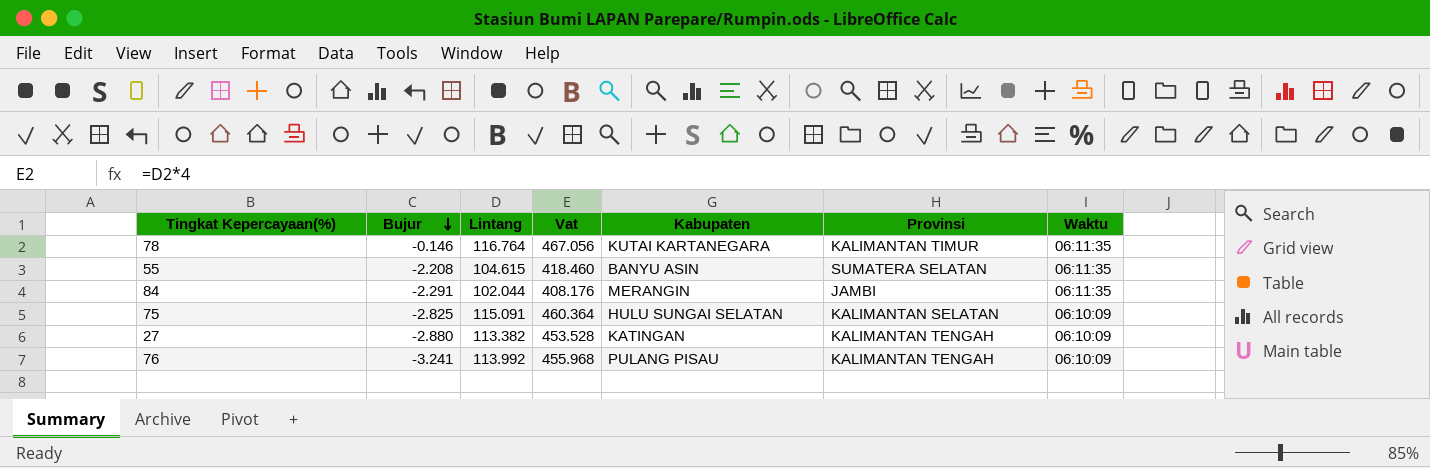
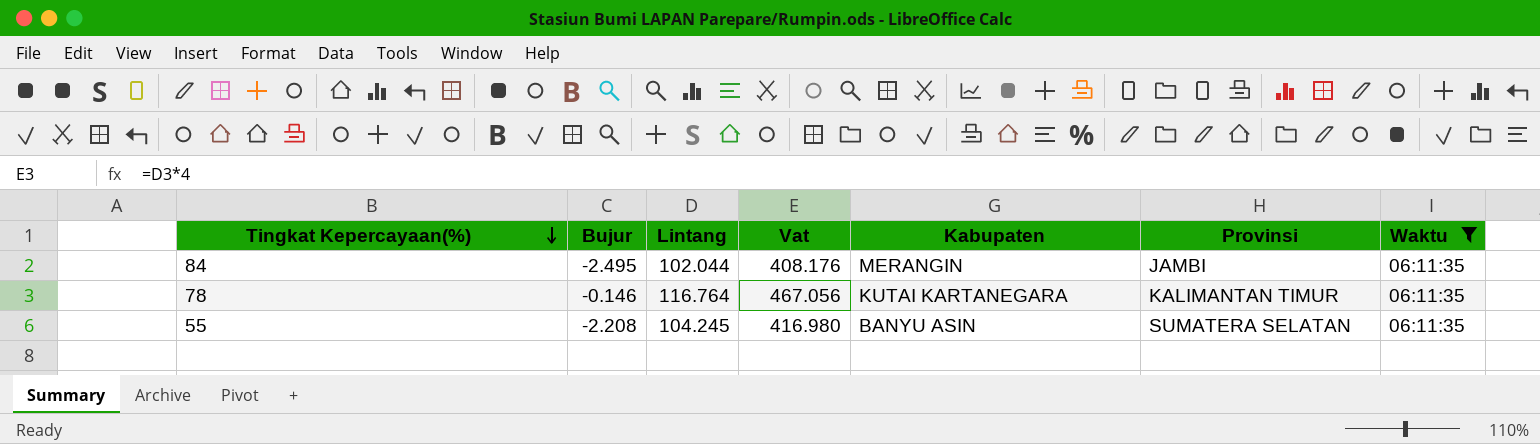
filter: none -> Waktu = 06:11:35
row order: Bujur descending -> Tingkat Kepercayaan(%) descending
84 | Bujur: -2.291 -> -2.495
55 | Lintang: 104.615 -> 104.245
55 | Vat: 418.460 -> 416.980

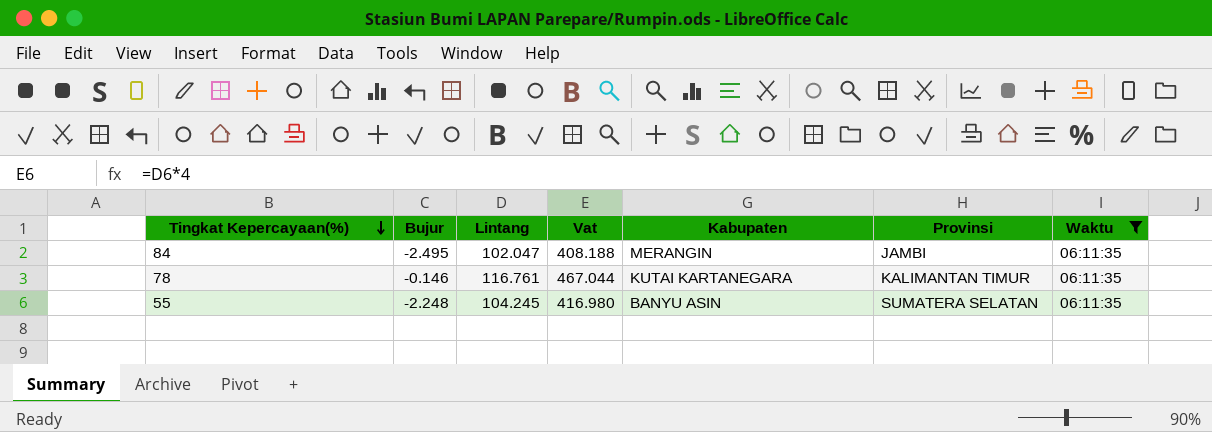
84 | Lintang: 102.044 -> 102.047
84 | Vat: 408.176 -> 408.188
78 | Lintang: 116.764 -> 116.761
78 | Vat: 467.056 -> 467.044
55 | Bujur: -2.208 -> -2.248

